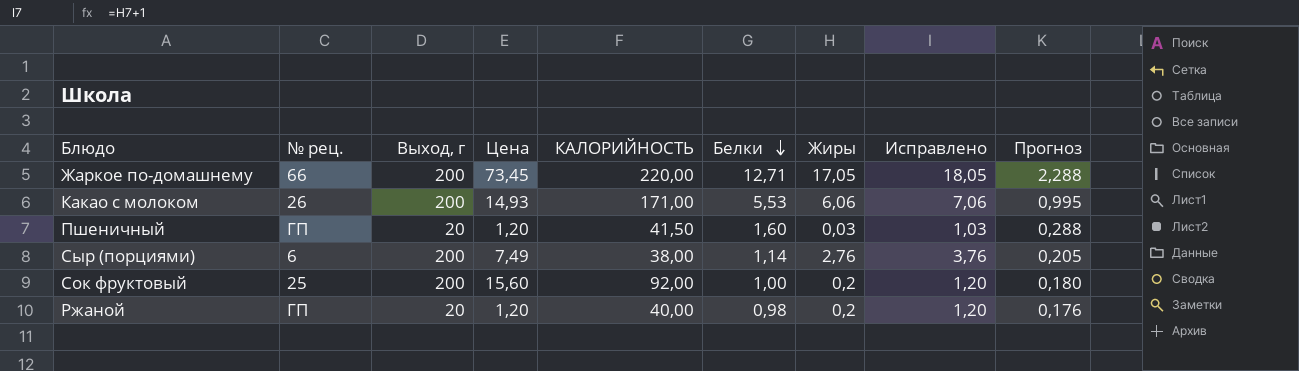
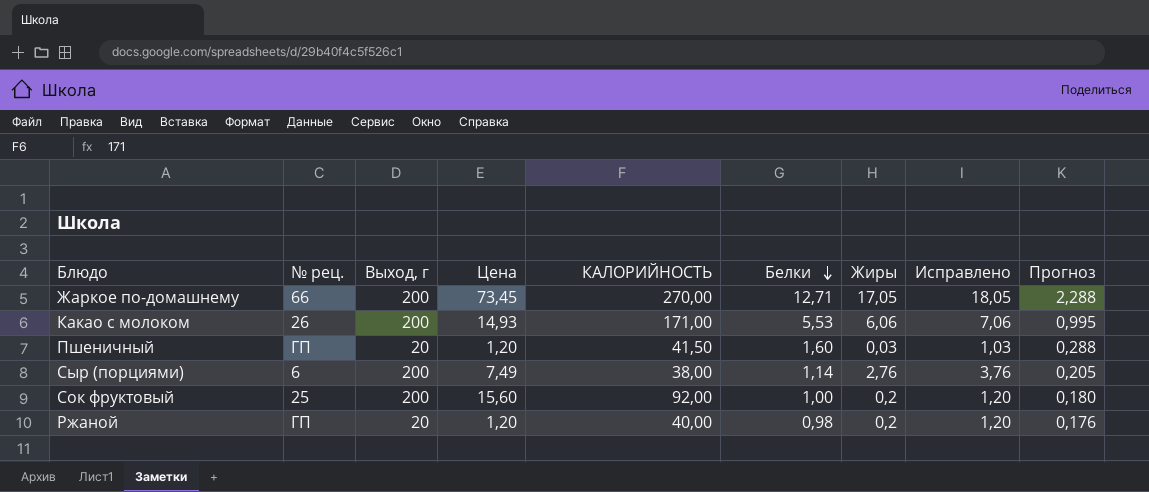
Жаркое по-домашнему | КАЛОРИЙНОСТЬ: 220,00 -> 270,00

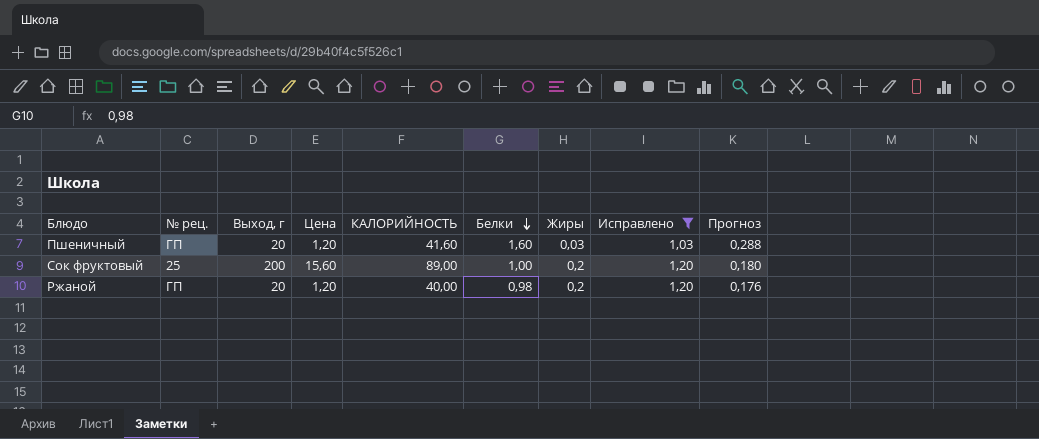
filter: none -> Исправлено <= 1,20
Пшеничный | КАЛОРИЙНОСТЬ: 41,50 -> 41,60
Сок фруктовый | КАЛОРИЙНОСТЬ: 92,00 -> 89,00

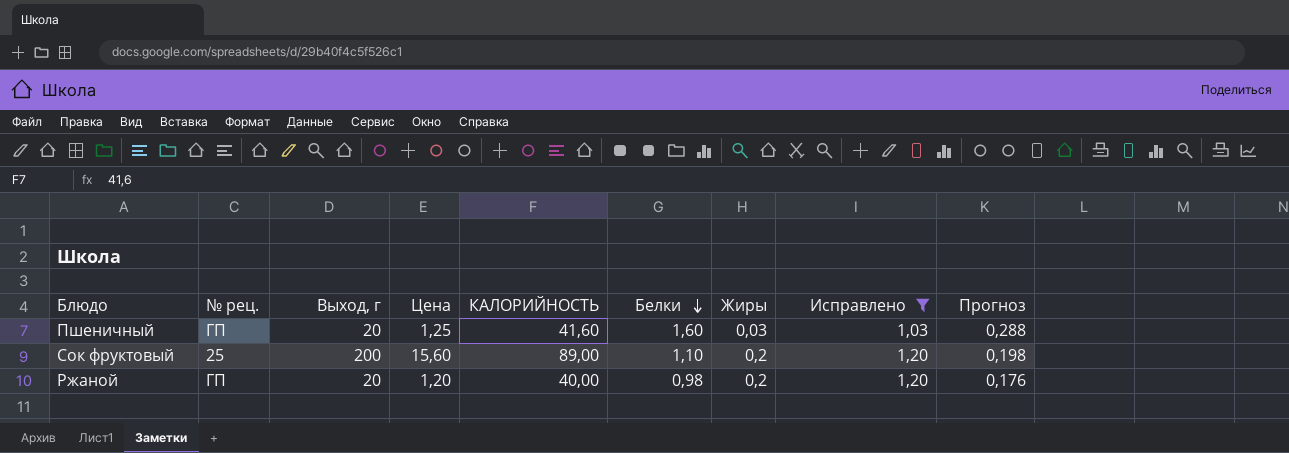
Пшеничный | Цена: 1,20 -> 1,25
Сок фруктовый | Белки: 1,00 -> 1,10
Сок фруктовый | Прогноз: 0,180 -> 0,198

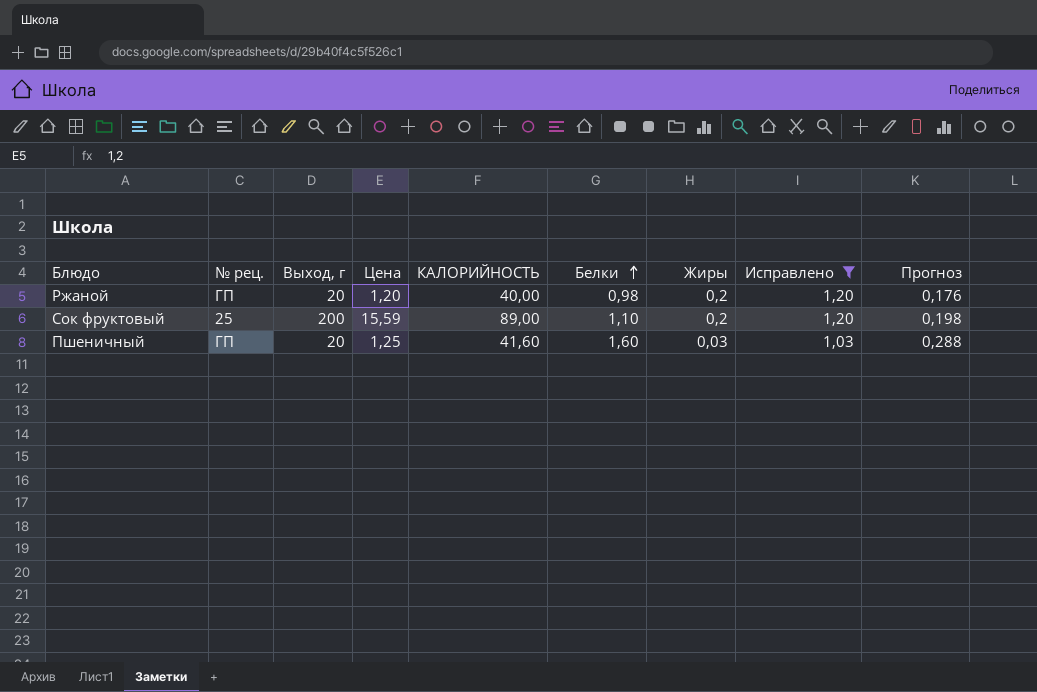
row order: Белки descending -> Белки ascending
Сок фруктовый | Цена: 15,60 -> 15,59

